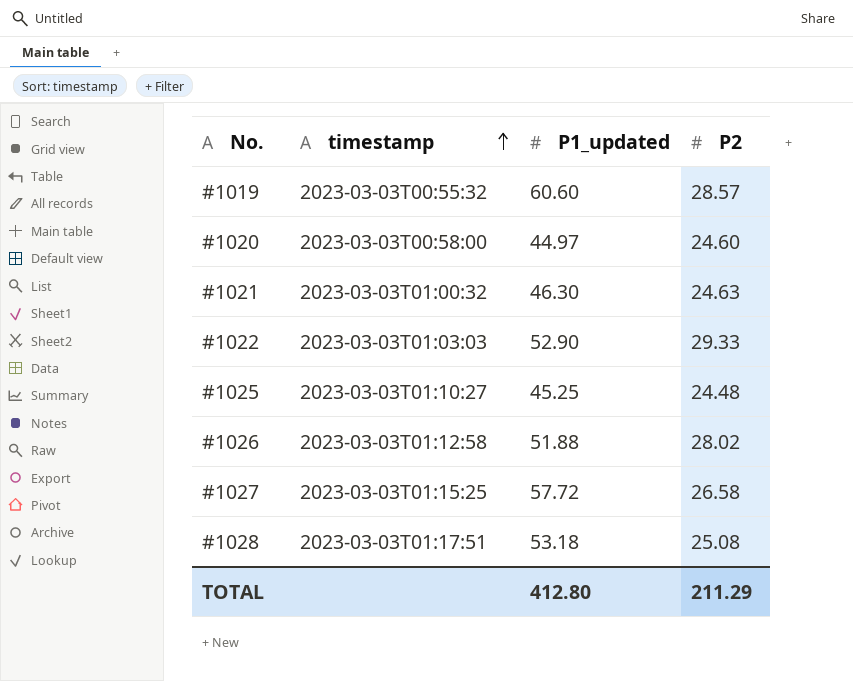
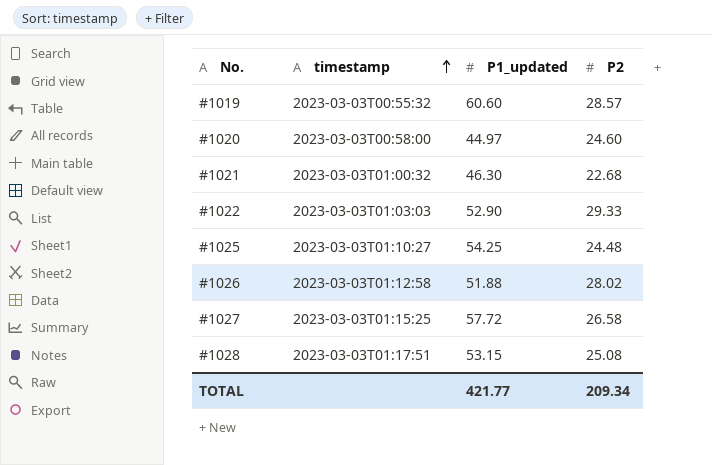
#1021 | P2: 24.63 -> 22.68
#1025 | P1_updated: 45.25 -> 54.25
#1028 | P1_updated: 53.18 -> 53.15
TOTAL | P1_updated: 412.80 -> 421.77
TOTAL | P2: 211.29 -> 209.34

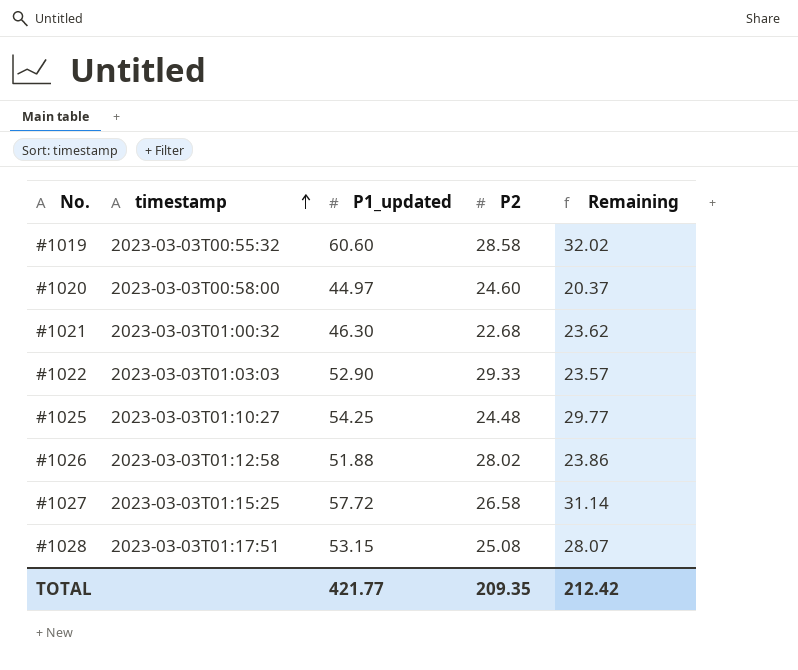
column Remaining | formula: none -> [P1_updated] - [P2]
#1019 | P2: 28.57 -> 28.58
TOTAL | P2: 209.34 -> 209.35

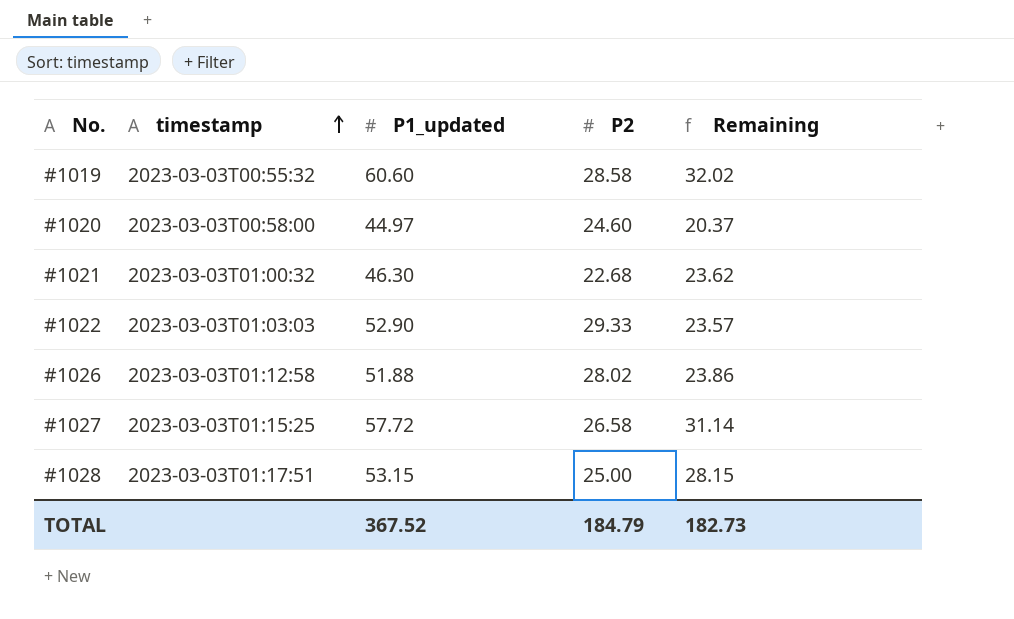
row #1025: 2023-03-03T01:10:27 | 54.25 | 24.48 | 29.77 -> none
#1028 | P2: 25.08 -> 25.00
#1028 | Remaining: 28.07 -> 28.15
TOTAL | P1_updated: 421.77 -> 367.52
TOTAL | P2: 209.35 -> 184.79
TOTAL | Remaining: 212.42 -> 182.73

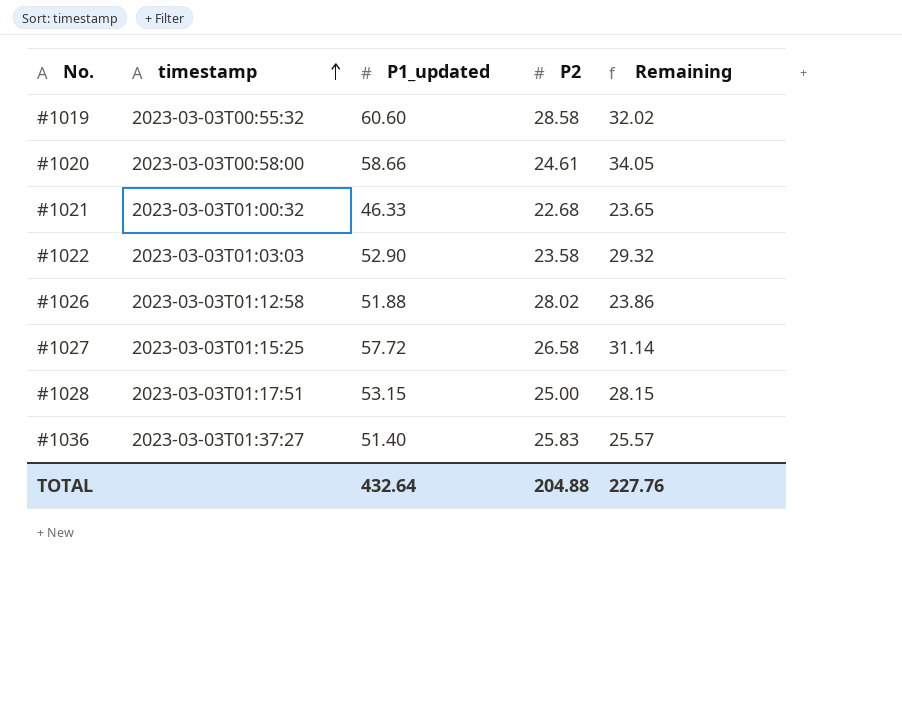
#1020 | P1_updated: 44.97 -> 58.66
#1020 | P2: 24.60 -> 24.61
#1020 | Remaining: 20.37 -> 34.05
#1021 | P1_updated: 46.30 -> 46.33
#1021 | Remaining: 23.62 -> 23.65
#1022 | P2: 29.33 -> 23.58
#1022 | Remaining: 23.57 -> 29.32
row #1036: none -> 2023-03-03T01:37:27 | 51.40 | 25.83 | 25.57
TOTAL | P1_updated: 367.52 -> 432.64
TOTAL | P2: 184.79 -> 204.88
TOTAL | Remaining: 182.73 -> 227.76

